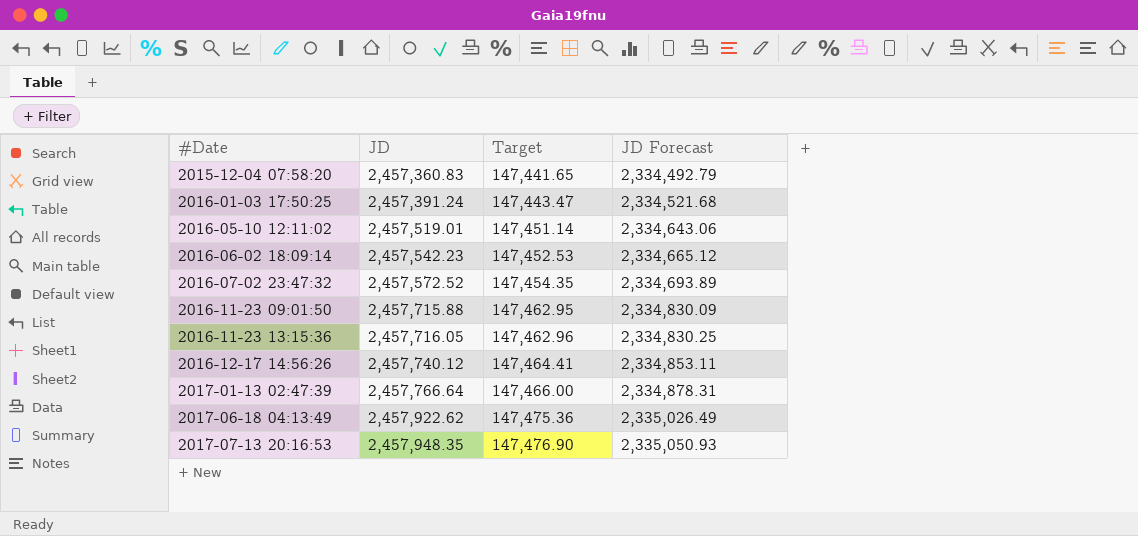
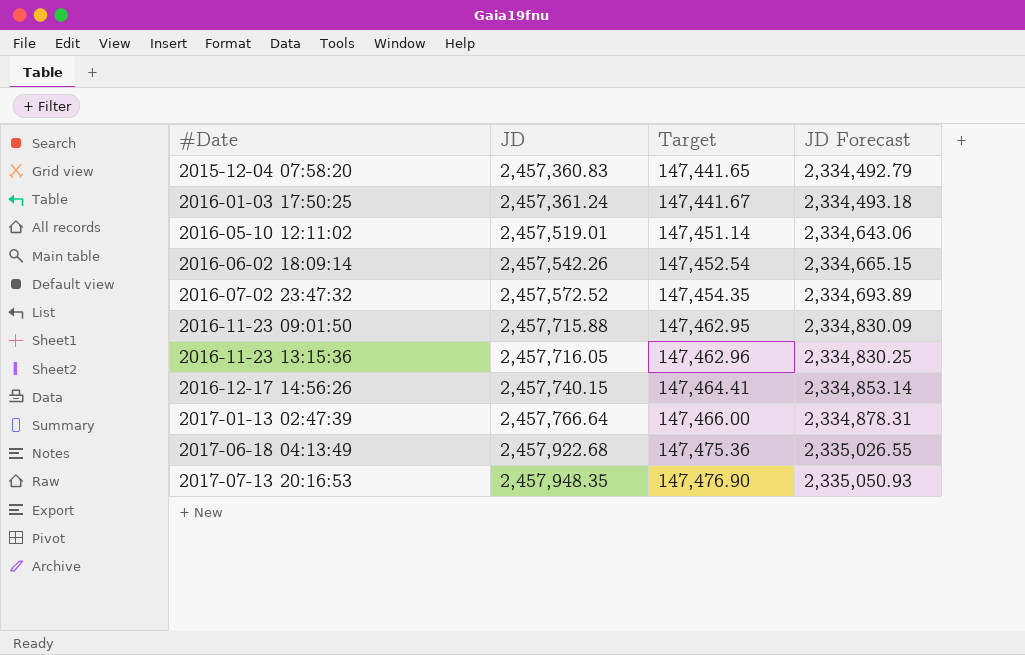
2016-01-03 17:50:25 | JD: 2,457,391.24 -> 2,457,361.24
2016-01-03 17:50:25 | Target: 147,443.47 -> 147,441.67
2016-01-03 17:50:25 | JD Forecast: 2,334,521.68 -> 2,334,493.18
2016-06-02 18:09:14 | JD: 2,457,542.23 -> 2,457,542.26
2016-06-02 18:09:14 | Target: 147,452.53 -> 147,452.54
2016-06-02 18:09:14 | JD Forecast: 2,334,665.12 -> 2,334,665.15
2016-12-17 14:56:26 | JD: 2,457,740.12 -> 2,457,740.15
2016-12-17 14:56:26 | JD Forecast: 2,334,853.11 -> 2,334,853.14
2017-06-18 04:13:49 | JD: 2,457,922.62 -> 2,457,922.68
2017-06-18 04:13:49 | JD Forecast: 2,335,026.49 -> 2,335,026.55

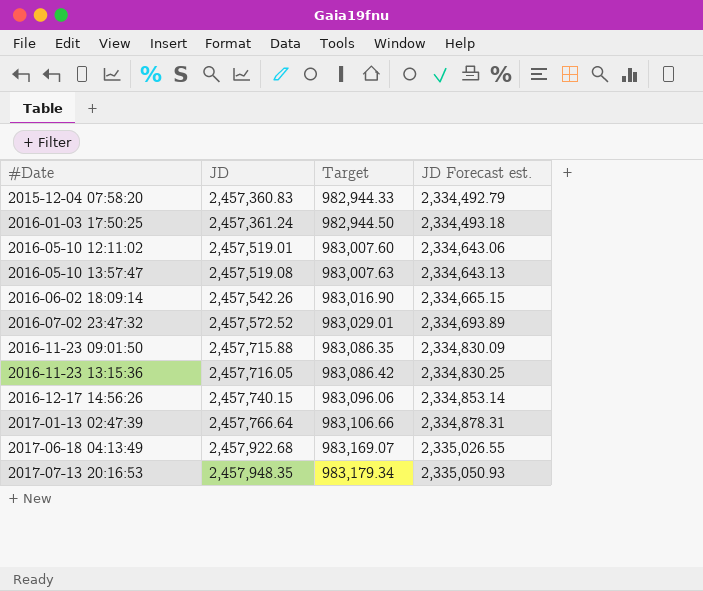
column Target | formula: [JD] * 0.06 -> [JD] * 0.4
column name: JD Forecast -> JD Forecast est.
row 2016-05-10 13:57:47: none -> 2,457,519.08 | 983,007.63 | 2,334,643.13

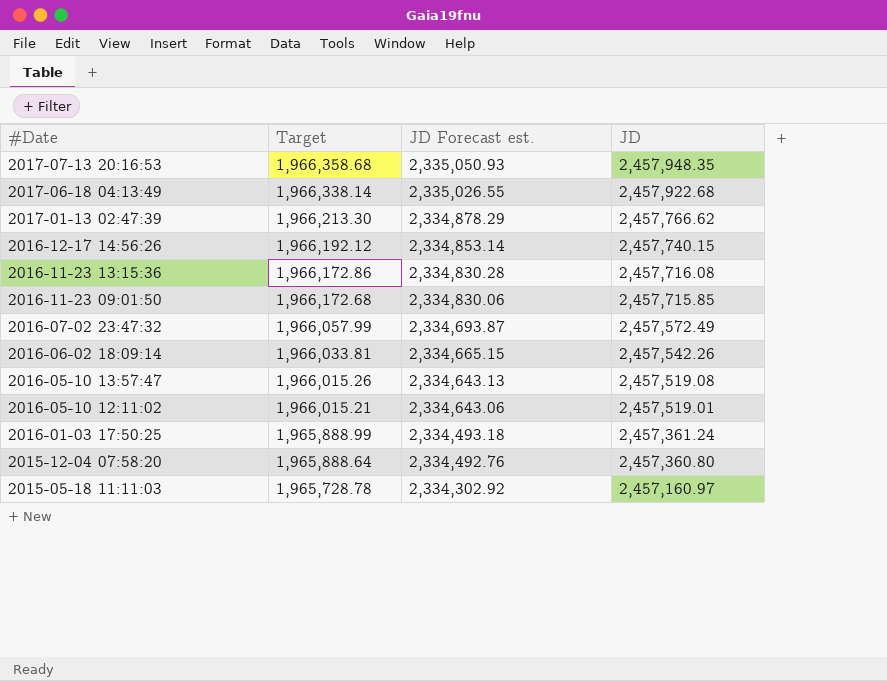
row order: #Date ascending -> #Date descending
column Target | formula: [JD] * 0.4 -> [JD] * 0.8
column JD | position: 2 -> 4
2017-01-13 02:47:39 | JD Forecast est.: 2,334,878.31 -> 2,334,878.29
2017-01-13 02:47:39 | JD: 2,457,766.64 -> 2,457,766.62
2016-11-23 13:15:36 | JD Forecast est.: 2,334,830.25 -> 2,334,830.28
2016-11-23 13:15:36 | JD: 2,457,716.05 -> 2,457,716.08
2016-11-23 09:01:50 | JD Forecast est.: 2,334,830.09 -> 2,334,830.06
2016-11-23 09:01:50 | JD: 2,457,715.88 -> 2,457,715.85
2016-07-02 23:47:32 | JD Forecast est.: 2,334,693.89 -> 2,334,693.87
2016-07-02 23:47:32 | JD: 2,457,572.52 -> 2,457,572.49
2015-12-04 07:58:20 | JD Forecast est.: 2,334,492.79 -> 2,334,492.76
2015-12-04 07:58:20 | JD: 2,457,360.83 -> 2,457,360.80
row 2015-05-18 11:11:03: none -> 1,965,728.78 | 2,334,302.92 | 2,457,160.97

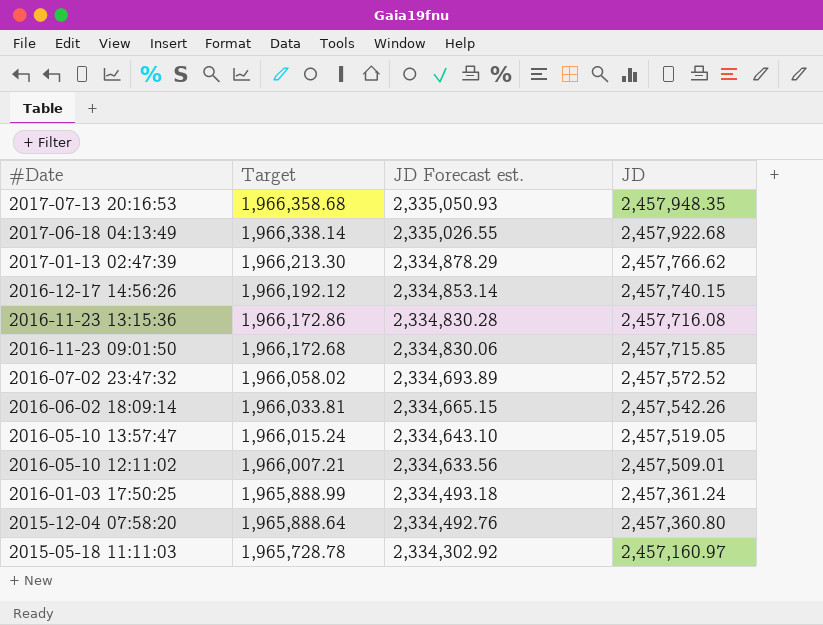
2016-07-02 23:47:32 | Target: 1,966,057.99 -> 1,966,058.02
2016-07-02 23:47:32 | JD Forecast est.: 2,334,693.87 -> 2,334,693.89
2016-07-02 23:47:32 | JD: 2,457,572.49 -> 2,457,572.52
2016-05-10 13:57:47 | Target: 1,966,015.26 -> 1,966,015.24
2016-05-10 13:57:47 | JD Forecast est.: 2,334,643.13 -> 2,334,643.10
2016-05-10 13:57:47 | JD: 2,457,519.08 -> 2,457,519.05
2016-05-10 12:11:02 | Target: 1,966,015.21 -> 1,966,007.21
2016-05-10 12:11:02 | JD Forecast est.: 2,334,643.06 -> 2,334,633.56
2016-05-10 12:11:02 | JD: 2,457,519.01 -> 2,457,509.01

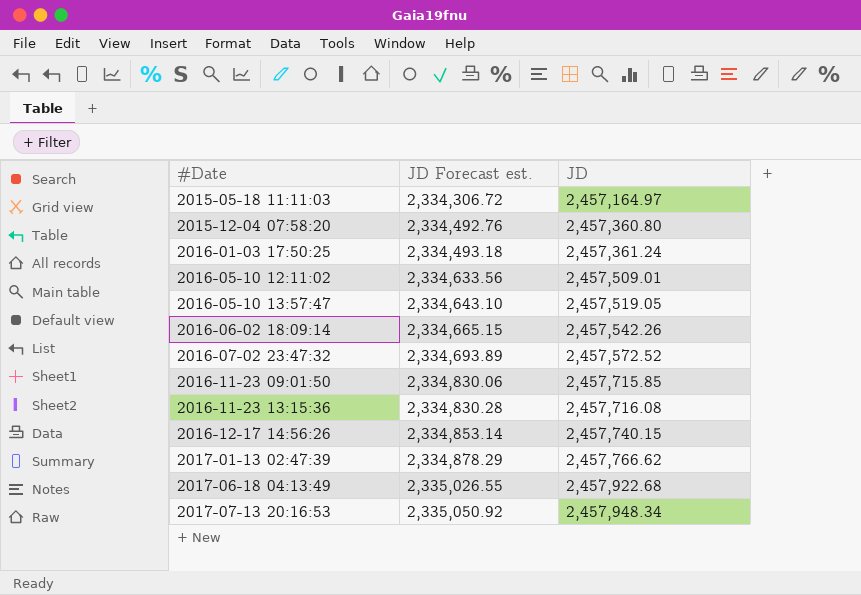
row order: #Date descending -> #Date ascending
column Target | formula: [JD] * 0.8 -> none
2015-05-18 11:11:03 | JD Forecast est.: 2,334,302.92 -> 2,334,306.72
2015-05-18 11:11:03 | JD: 2,457,160.97 -> 2,457,164.97
2017-07-13 20:16:53 | JD Forecast est.: 2,335,050.93 -> 2,335,050.92
2017-07-13 20:16:53 | JD: 2,457,948.35 -> 2,457,948.34

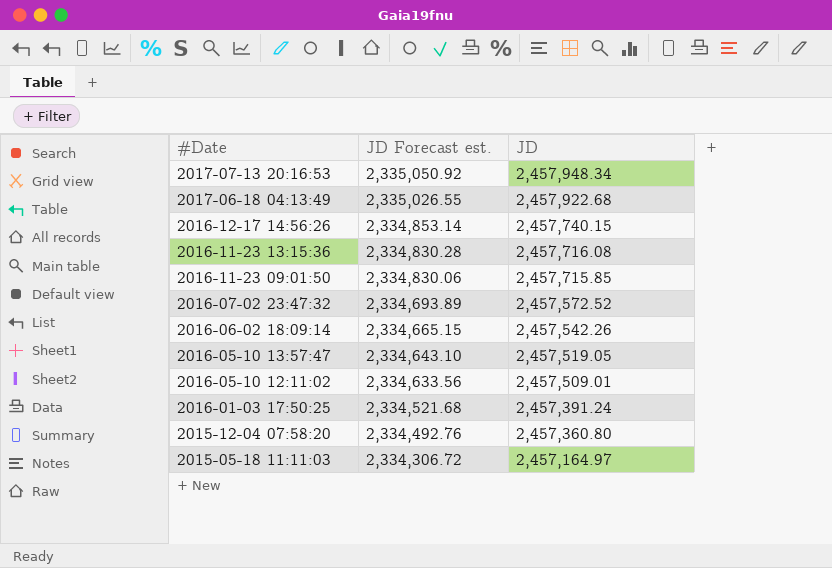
row order: #Date ascending -> #Date descending
row 2017-01-13 02:47:39: 2,334,878.29 | 2,457,766.62 -> none
2016-01-03 17:50:25 | JD Forecast est.: 2,334,493.18 -> 2,334,521.68
2016-01-03 17:50:25 | JD: 2,457,361.24 -> 2,457,391.24

